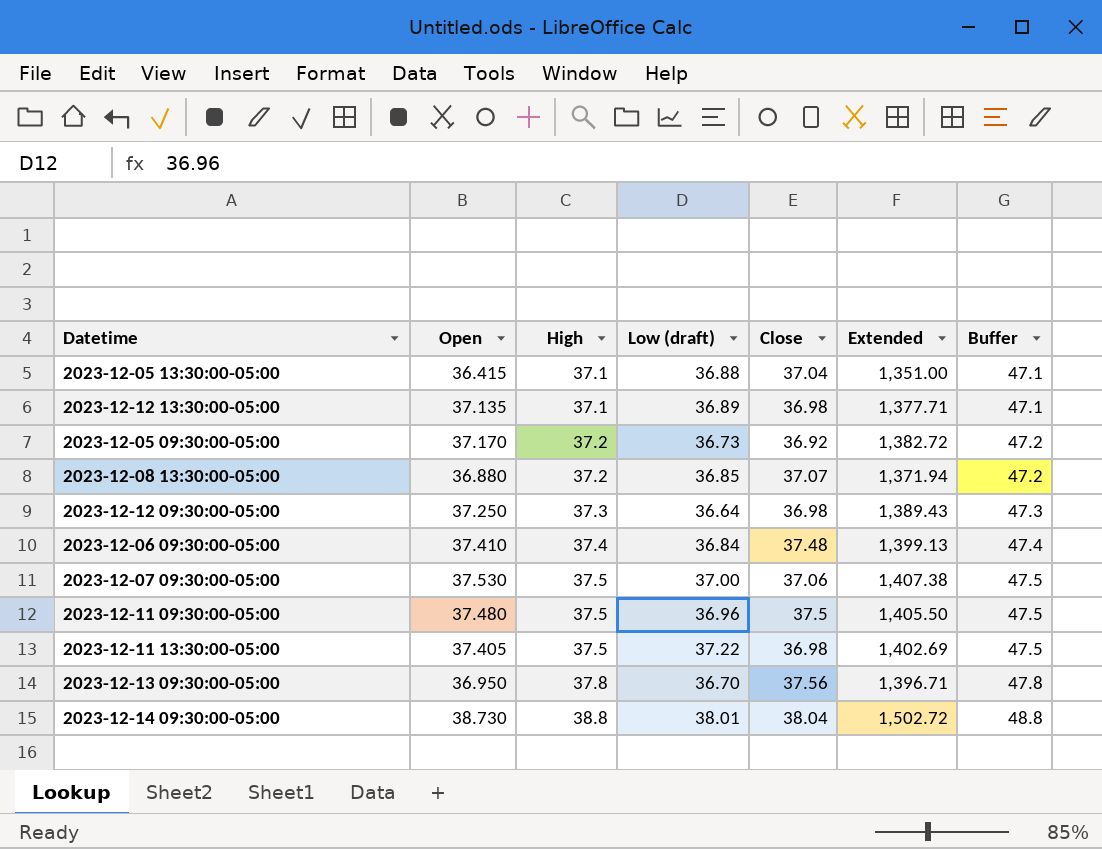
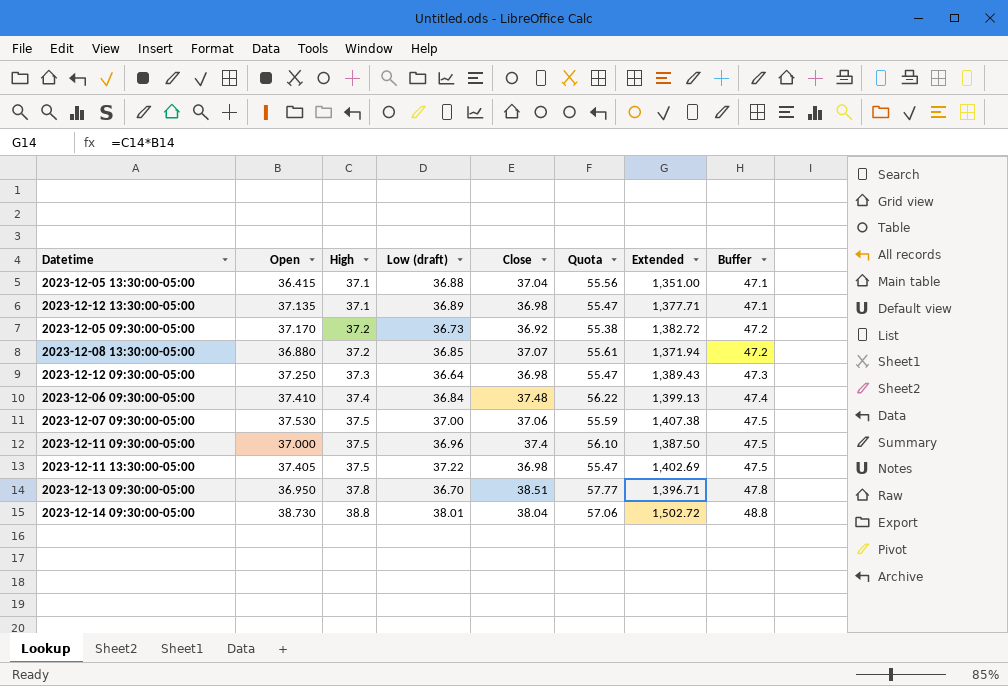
column Quota | formula: none -> [Close] * 1.5
2023-12-11 09:30:00-05:00 | Open: 37.480 -> 37.000
2023-12-11 09:30:00-05:00 | Close: 37.5 -> 37.4
2023-12-11 09:30:00-05:00 | Extended: 1,405.50 -> 1,387.50
2023-12-13 09:30:00-05:00 | Close: 37.56 -> 38.51

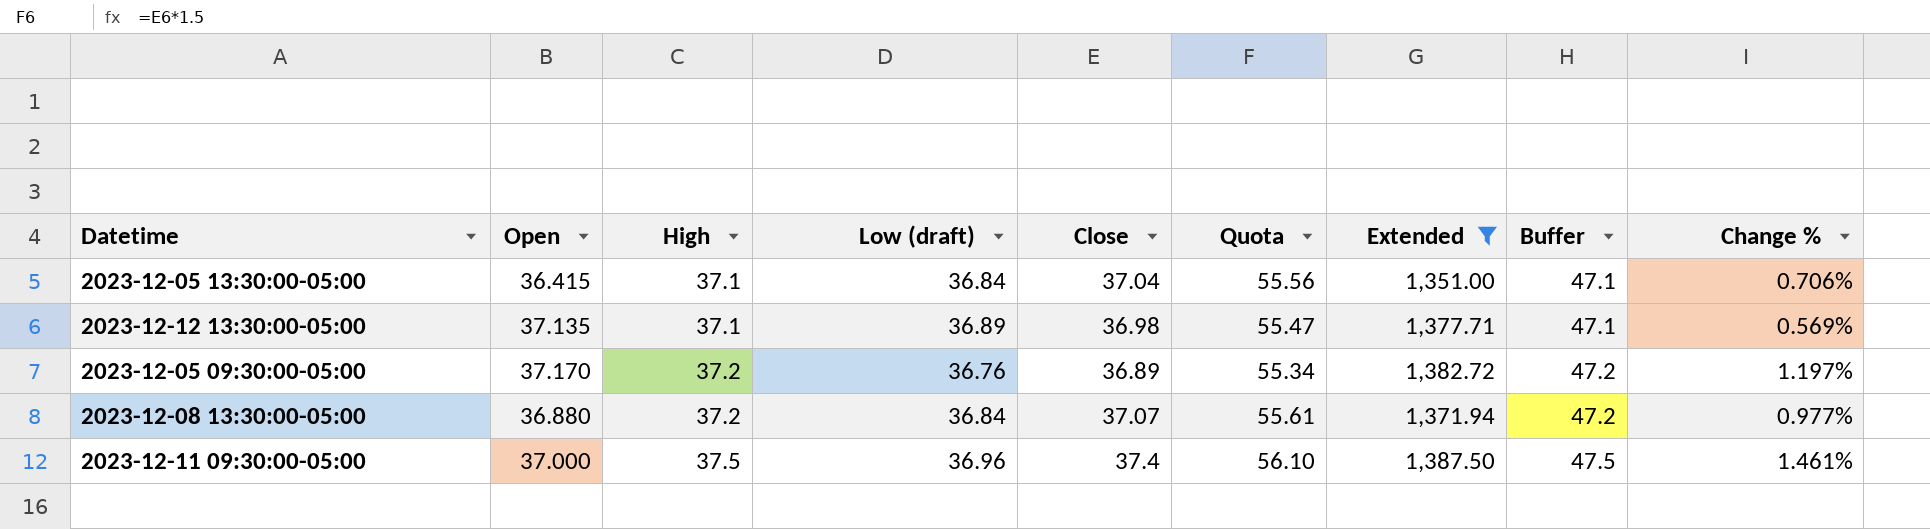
filter: none -> Extended <= 1,387.50
column Change % | formula: none -> ([High] - [Low (draft)]) / [Low (draft)]
2023-12-05 13:30:00-05:00 | Low (draft): 36.88 -> 36.84
2023-12-05 09:30:00-05:00 | Low (draft): 36.73 -> 36.76
2023-12-05 09:30:00-05:00 | Close: 36.92 -> 36.89
2023-12-05 09:30:00-05:00 | Quota: 55.38 -> 55.34
2023-12-08 13:30:00-05:00 | Low (draft): 36.85 -> 36.84

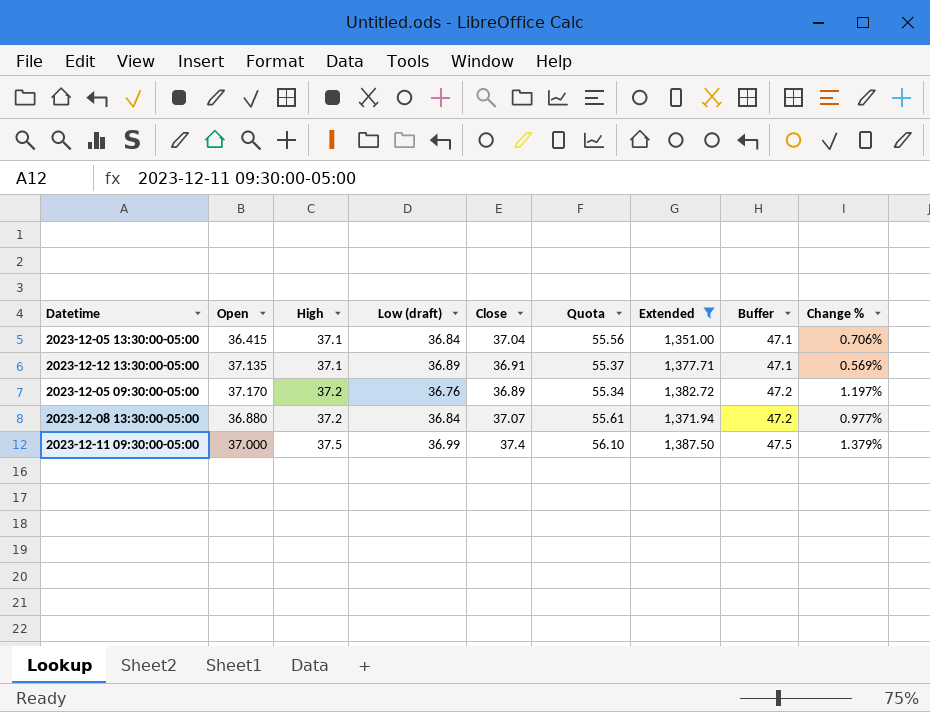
2023-12-12 13:30:00-05:00 | Close: 36.98 -> 36.91
2023-12-12 13:30:00-05:00 | Quota: 55.47 -> 55.37
2023-12-11 09:30:00-05:00 | Low (draft): 36.96 -> 36.99
2023-12-11 09:30:00-05:00 | Change %: 1.461% -> 1.379%

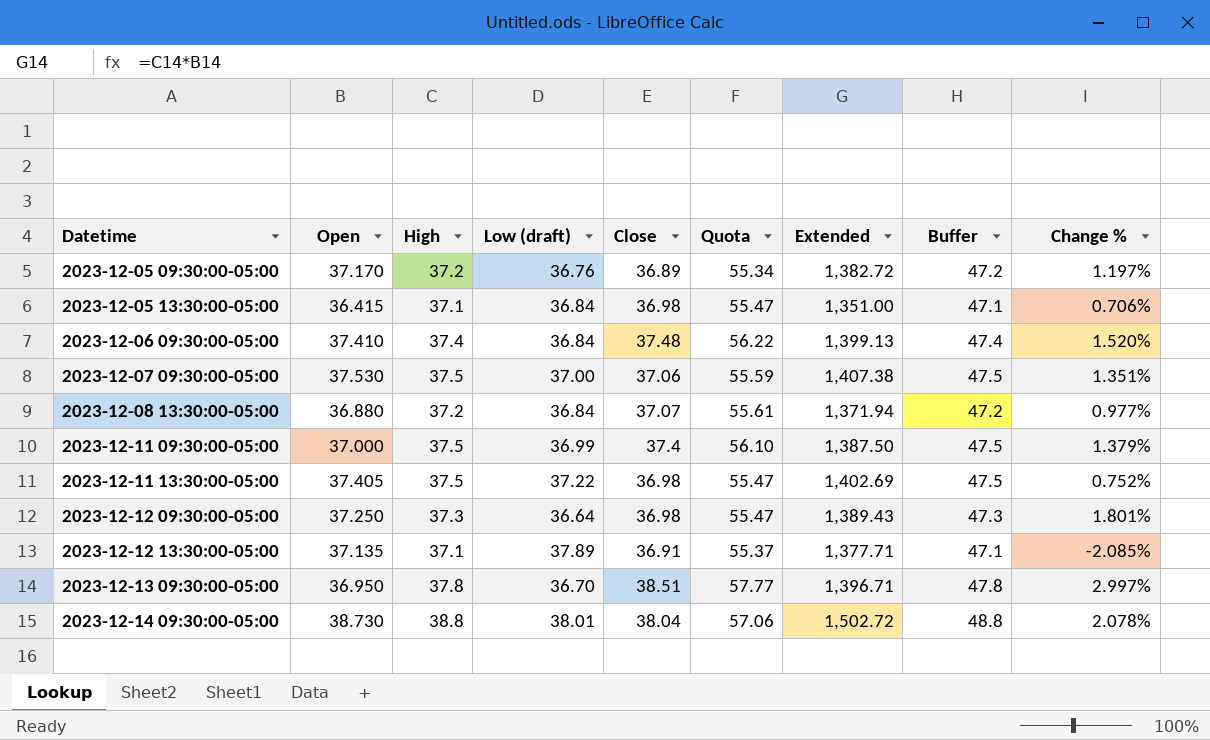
filter: Extended <= 1,387.50 -> none
row order: High ascending -> Datetime ascending
2023-12-05 13:30:00-05:00 | Close: 37.04 -> 36.98
2023-12-05 13:30:00-05:00 | Quota: 55.56 -> 55.47
2023-12-12 13:30:00-05:00 | Low (draft): 36.89 -> 37.89
2023-12-12 13:30:00-05:00 | Change %: 0.569% -> -2.085%

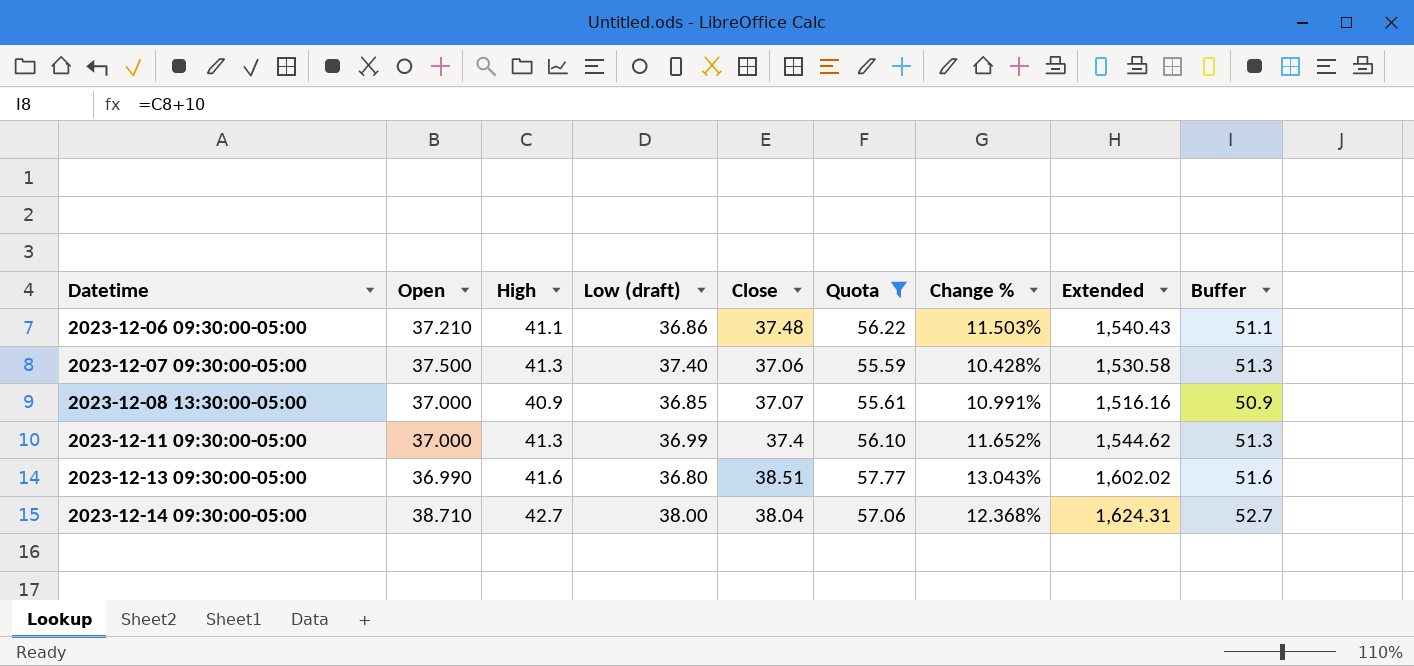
filter: none -> Quota >= 55.59
column Change % | position: 9 -> 7
column Extended | formula: [Open] * [High] -> [High] * [Close]
2023-12-06 09:30:00-05:00 | Open: 37.410 -> 37.210
2023-12-06 09:30:00-05:00 | High: 37.4 -> 41.1
2023-12-06 09:30:00-05:00 | Low (draft): 36.84 -> 36.86
2023-12-06 09:30:00-05:00 | Change %: 1.520% -> 11.503%
2023-12-06 09:30:00-05:00 | Buffer: 47.4 -> 51.1
2023-12-07 09:30:00-05:00 | Open: 37.530 -> 37.500
2023-12-07 09:30:00-05:00 | High: 37.5 -> 41.3
2023-12-07 09:30:00-05:00 | Low (draft): 37.00 -> 37.40
2023-12-07 09:30:00-05:00 | Change %: 1.351% -> 10.428%
2023-12-07 09:30:00-05:00 | Buffer: 47.5 -> 51.3
2023-12-08 13:30:00-05:00 | Open: 36.880 -> 37.000
2023-12-08 13:30:00-05:00 | High: 37.2 -> 40.9
2023-12-08 13:30:00-05:00 | Low (draft): 36.84 -> 36.85
2023-12-08 13:30:00-05:00 | Change %: 0.977% -> 10.991%
2023-12-08 13:30:00-05:00 | Buffer: 47.2 -> 50.9
2023-12-11 09:30:00-05:00 | High: 37.5 -> 41.3
2023-12-11 09:30:00-05:00 | Change %: 1.379% -> 11.652%
2023-12-11 09:30:00-05:00 | Buffer: 47.5 -> 51.3
2023-12-13 09:30:00-05:00 | Open: 36.950 -> 36.990
2023-12-13 09:30:00-05:00 | High: 37.8 -> 41.6
2023-12-13 09:30:00-05:00 | Low (draft): 36.70 -> 36.80
2023-12-13 09:30:00-05:00 | Change %: 2.997% -> 13.043%
2023-12-13 09:30:00-05:00 | Buffer: 47.8 -> 51.6
2023-12-14 09:30:00-05:00 | Open: 38.730 -> 38.710
2023-12-14 09:30:00-05:00 | High: 38.8 -> 42.7
2023-12-14 09:30:00-05:00 | Low (draft): 38.01 -> 38.00
2023-12-14 09:30:00-05:00 | Change %: 2.078% -> 12.368%
2023-12-14 09:30:00-05:00 | Buffer: 48.8 -> 52.7

